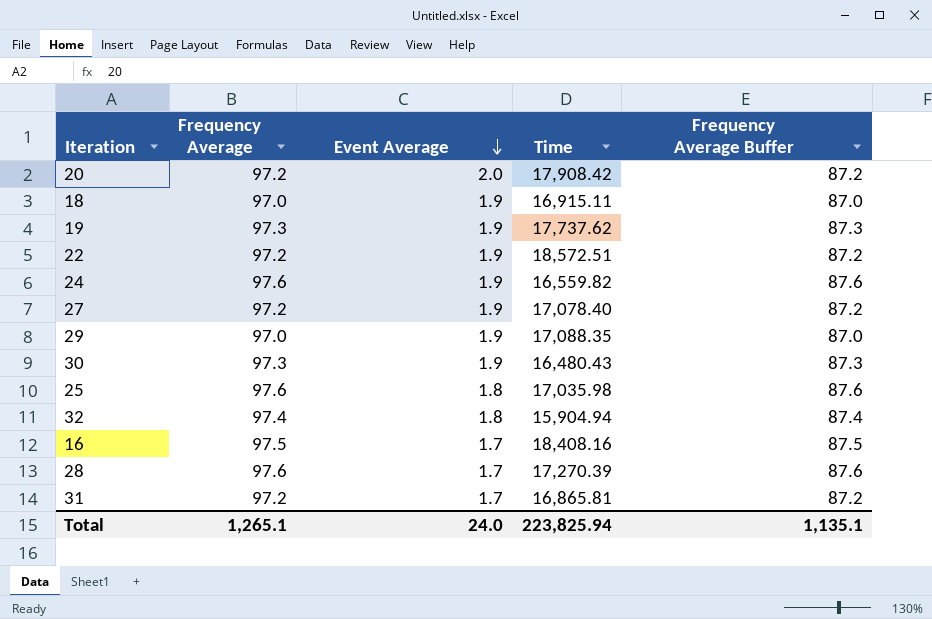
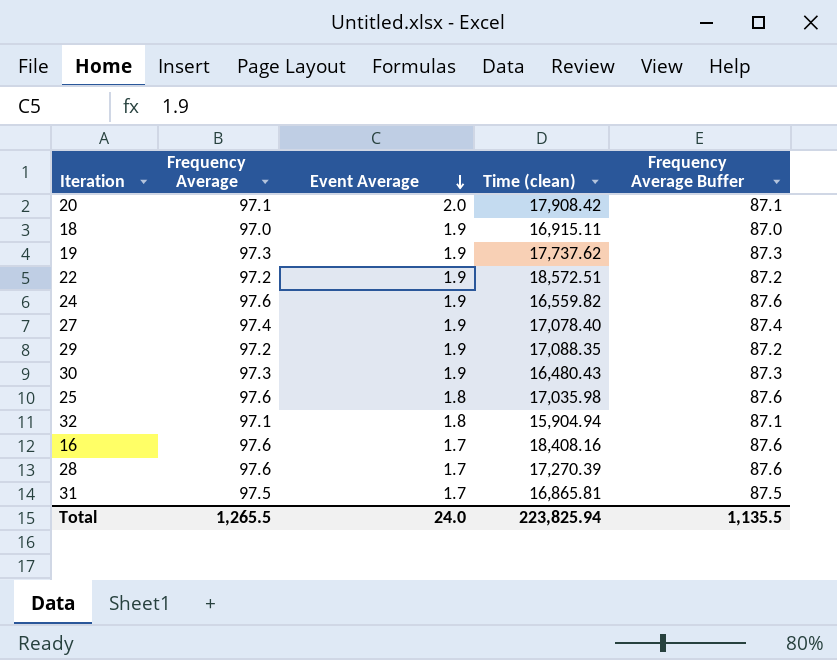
column name: Time -> Time (clean)
20 | Frequency Average: 97.2 -> 97.1
20 | Frequency Average Buffer: 87.2 -> 87.1
27 | Frequency Average: 97.2 -> 97.4
27 | Frequency Average Buffer: 87.2 -> 87.4
29 | Frequency Average: 97.0 -> 97.2
29 | Frequency Average Buffer: 87.0 -> 87.2
32 | Frequency Average: 97.4 -> 97.1
32 | Frequency Average Buffer: 87.4 -> 87.1
16 | Frequency Average: 97.5 -> 97.6
16 | Frequency Average Buffer: 87.5 -> 87.6
31 | Frequency Average: 97.2 -> 97.5
31 | Frequency Average Buffer: 87.2 -> 87.5
Total | Frequency Average: 1,265.1 -> 1,265.5
Total | Frequency Average Buffer: 1,135.1 -> 1,135.5

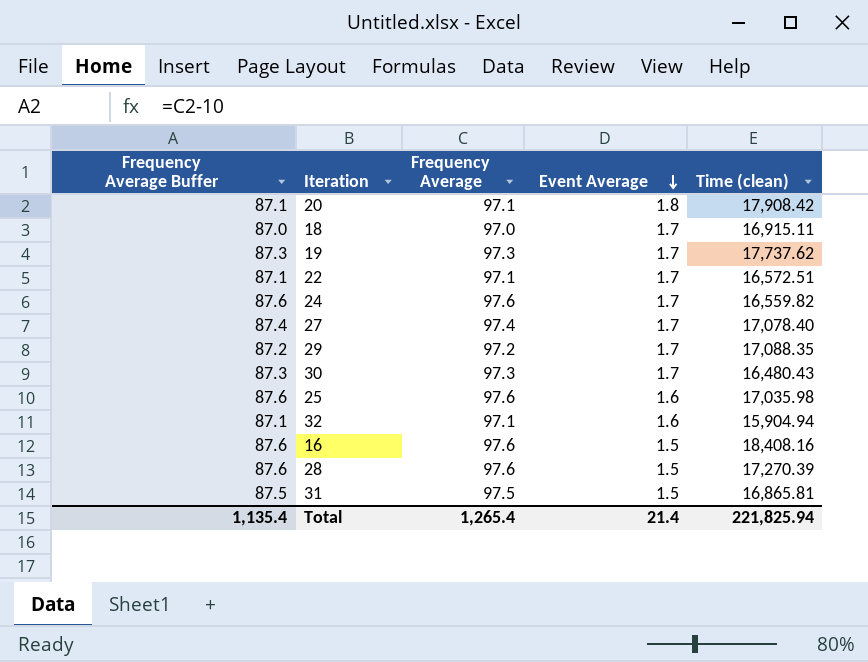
column Frequency Average Buffer | position: 5 -> 1
20 | Event Average: 2.0 -> 1.8
18 | Event Average: 1.9 -> 1.7
19 | Event Average: 1.9 -> 1.7
22 | Frequency Average Buffer: 87.2 -> 87.1
22 | Frequency Average: 97.2 -> 97.1
22 | Event Average: 1.9 -> 1.7
22 | Time (clean): 18,572.51 -> 16,572.51
24 | Event Average: 1.9 -> 1.7
27 | Event Average: 1.9 -> 1.7
29 | Event Average: 1.9 -> 1.7
30 | Event Average: 1.9 -> 1.7
25 | Event Average: 1.8 -> 1.6
32 | Event Average: 1.8 -> 1.6
16 | Event Average: 1.7 -> 1.5
28 | Event Average: 1.7 -> 1.5
31 | Event Average: 1.7 -> 1.5
Total | Frequency Average Buffer: 1,135.5 -> 1,135.4
Total | Frequency Average: 1,265.5 -> 1,265.4
Total | Event Average: 24.0 -> 21.4
Total | Time (clean): 223,825.94 -> 221,825.94

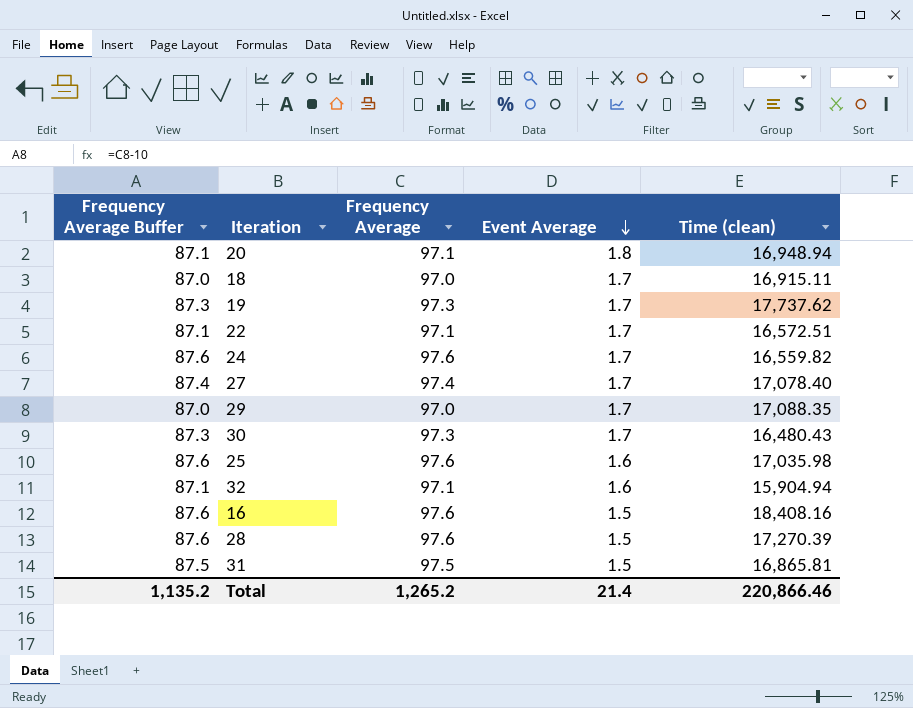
20 | Time (clean): 17,908.42 -> 16,948.94
29 | Frequency Average Buffer: 87.2 -> 87.0
29 | Frequency Average: 97.2 -> 97.0
Total | Frequency Average Buffer: 1,135.4 -> 1,135.2
Total | Frequency Average: 1,265.4 -> 1,265.2
Total | Time (clean): 221,825.94 -> 220,866.46

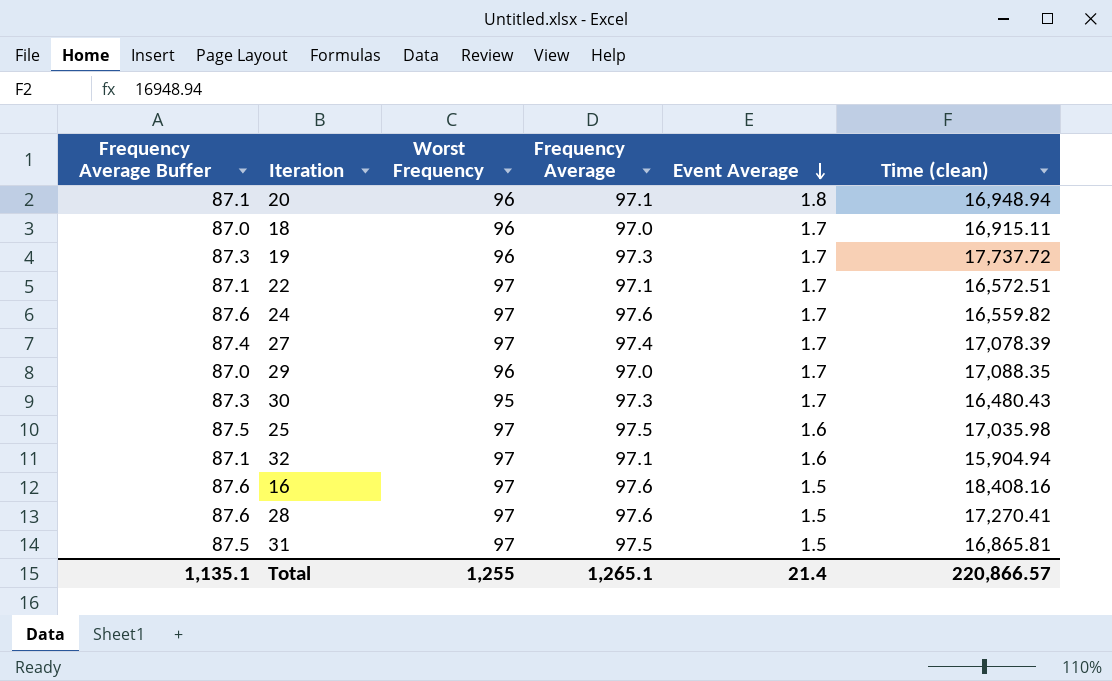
column Worst Frequency | position: none -> 3
19 | Time (clean): 17,737.62 -> 17,737.72
27 | Time (clean): 17,078.40 -> 17,078.39
25 | Frequency Average Buffer: 87.6 -> 87.5
25 | Frequency Average: 97.6 -> 97.5
28 | Time (clean): 17,270.39 -> 17,270.41
Total | Frequency Average Buffer: 1,135.2 -> 1,135.1
Total | Frequency Average: 1,265.2 -> 1,265.1
Total | Time (clean): 220,866.46 -> 220,866.57

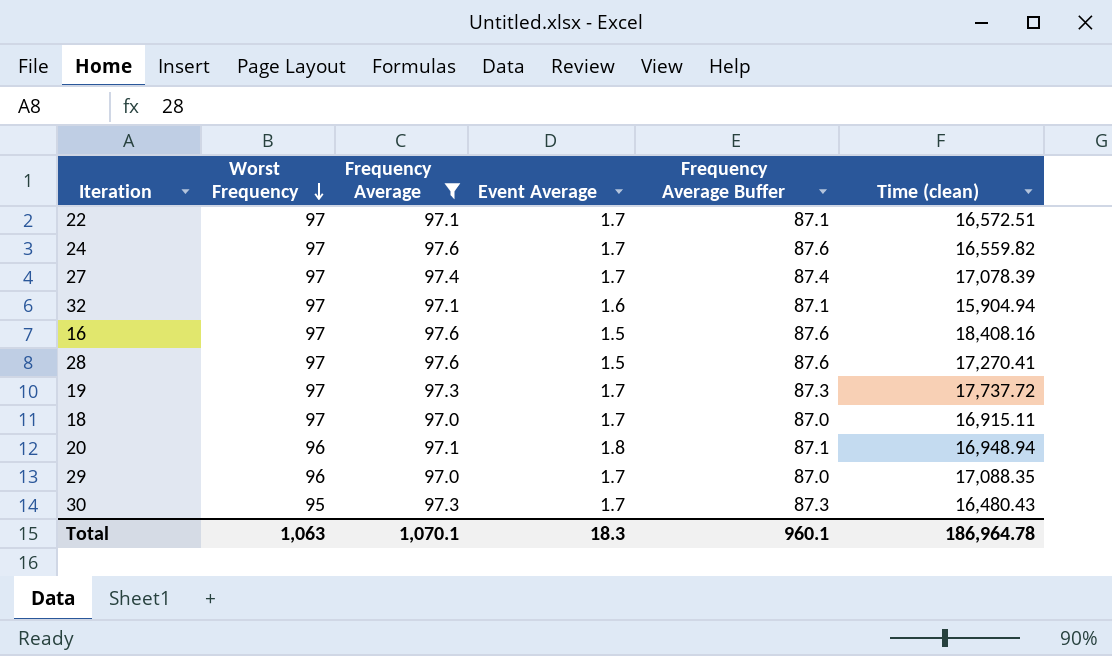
filter: none -> Frequency Average != 97.5
row order: Event Average descending -> Worst Frequency descending
column Frequency Average Buffer | position: 1 -> 5
19 | Worst Frequency: 96 -> 97
18 | Worst Frequency: 96 -> 97
Total | Worst Frequency: 1,255 -> 1,063
Total | Frequency Average: 1,265.1 -> 1,070.1
Total | Event Average: 21.4 -> 18.3
Total | Frequency Average Buffer: 1,135.1 -> 960.1
Total | Time (clean): 220,866.57 -> 186,964.78

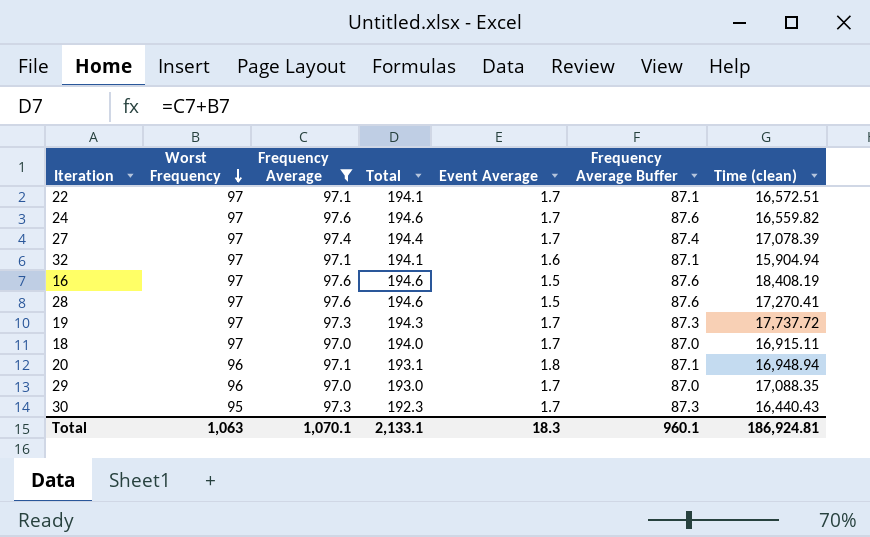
column Total | formula: none -> [Worst Frequency] + [Frequency Average]
16 | Time (clean): 18,408.16 -> 18,408.19
30 | Time (clean): 16,480.43 -> 16,440.43
Total | Time (clean): 186,964.78 -> 186,924.81

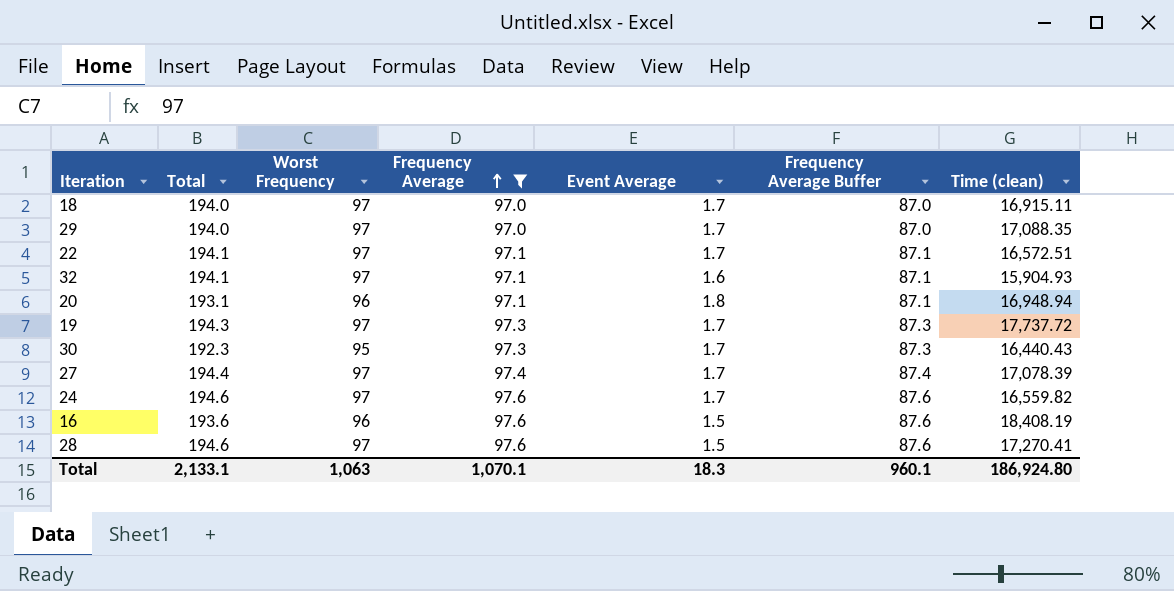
row order: Worst Frequency descending -> Frequency Average ascending
column Total | position: 4 -> 2
29 | Total: 193.0 -> 194.0
29 | Worst Frequency: 96 -> 97
32 | Time (clean): 15,904.94 -> 15,904.93
16 | Total: 194.6 -> 193.6
16 | Worst Frequency: 97 -> 96
Total | Time (clean): 186,924.81 -> 186,924.80

